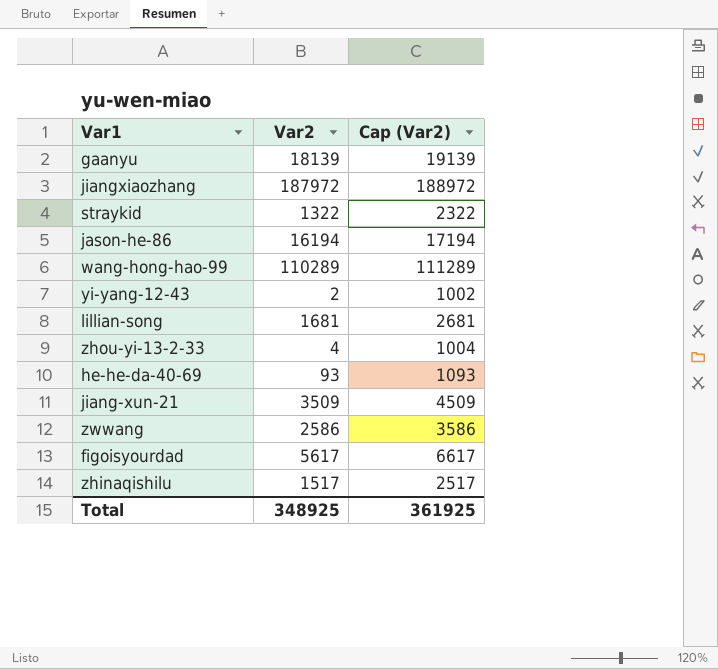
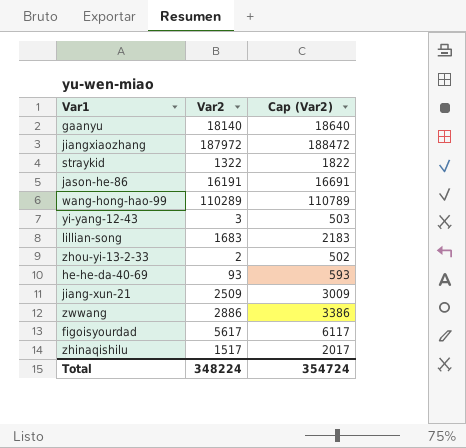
column Cap (Var2) | formula: [Var2] + 1000 -> [Var2] + 500
gaanyu | Var2: 18139 -> 18140
jason-he-86 | Var2: 16194 -> 16191
yi-yang-12-43 | Var2: 2 -> 3
lillian-song | Var2: 1681 -> 1683
zhou-yi-13-2-33 | Var2: 4 -> 2
jiang-xun-21 | Var2: 3509 -> 2509
zwwang | Var2: 2586 -> 2886
Total | Var2: 348925 -> 348224
Total | Cap (Var2): 361925 -> 354724

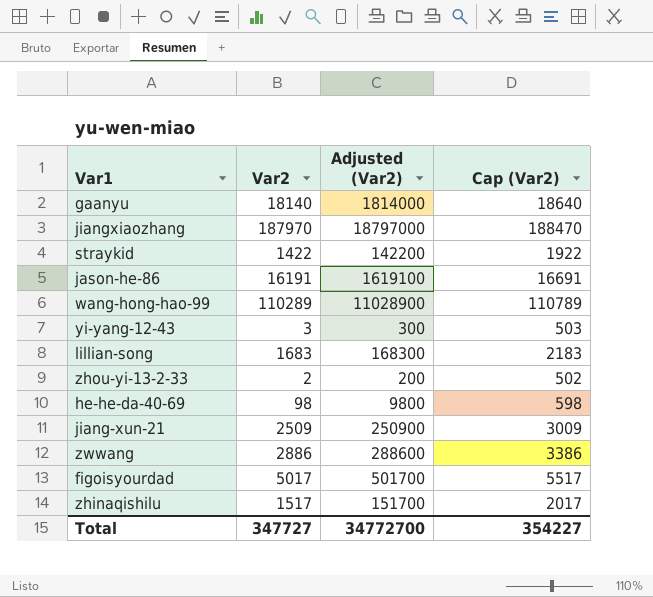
column Adjusted (Var2) | formula: none -> [Var2] * 100
jiangxiaozhang | Var2: 187972 -> 187970
jiangxiaozhang | Cap (Var2): 188472 -> 188470
straykid | Var2: 1322 -> 1422
straykid | Cap (Var2): 1822 -> 1922
he-he-da-40-69 | Var2: 93 -> 98
he-he-da-40-69 | Cap (Var2): 593 -> 598
figoisyourdad | Var2: 5617 -> 5017
figoisyourdad | Cap (Var2): 6117 -> 5517
Total | Var2: 348224 -> 347727
Total | Cap (Var2): 354724 -> 354227

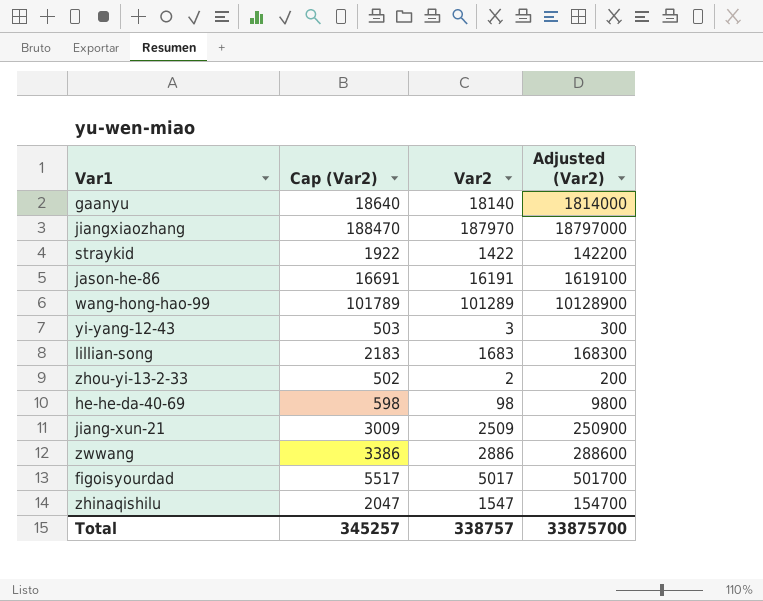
column Cap (Var2) | position: 4 -> 2
wang-hong-hao-99 | Cap (Var2): 110789 -> 101789
wang-hong-hao-99 | Var2: 110289 -> 101289
wang-hong-hao-99 | Adjusted (Var2): 11028900 -> 10128900
zhinaqishilu | Cap (Var2): 2017 -> 2047
zhinaqishilu | Var2: 1517 -> 1547
zhinaqishilu | Adjusted (Var2): 151700 -> 154700
Total | Cap (Var2): 354227 -> 345257
Total | Var2: 347727 -> 338757
Total | Adjusted (Var2): 34772700 -> 33875700

